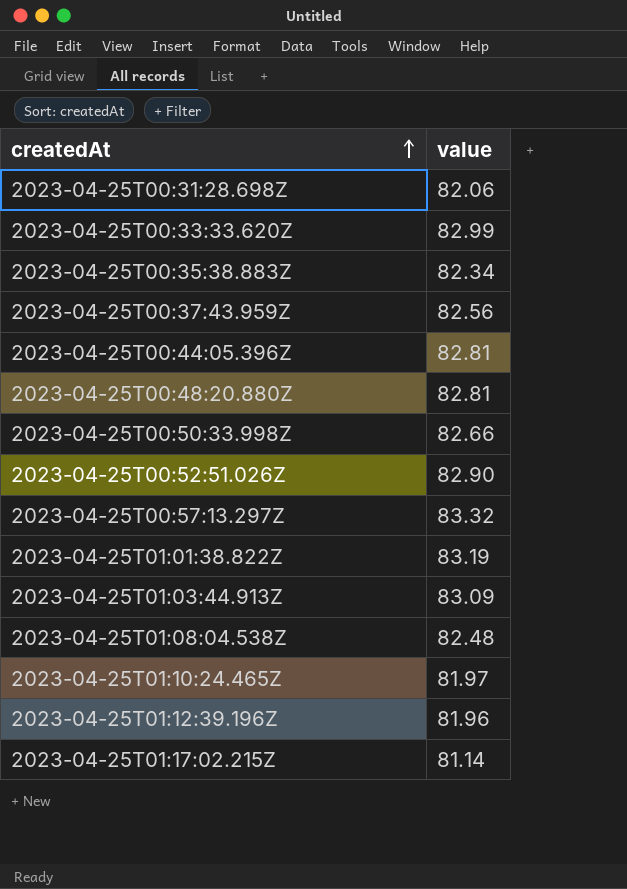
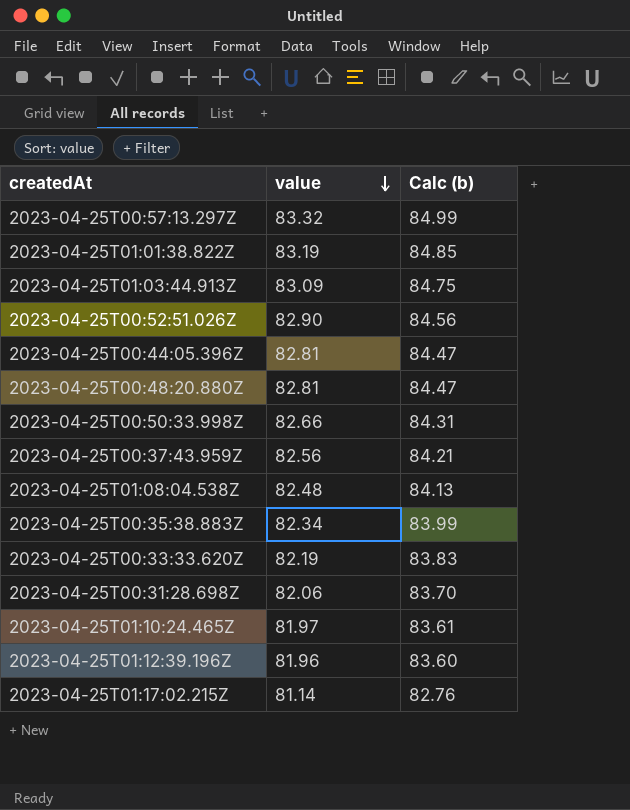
row order: createdAt ascending -> value descending
column Calc (b) | formula: none -> [value] * 1.02
2023-04-25T00:33:33.620Z | value: 82.99 -> 82.19

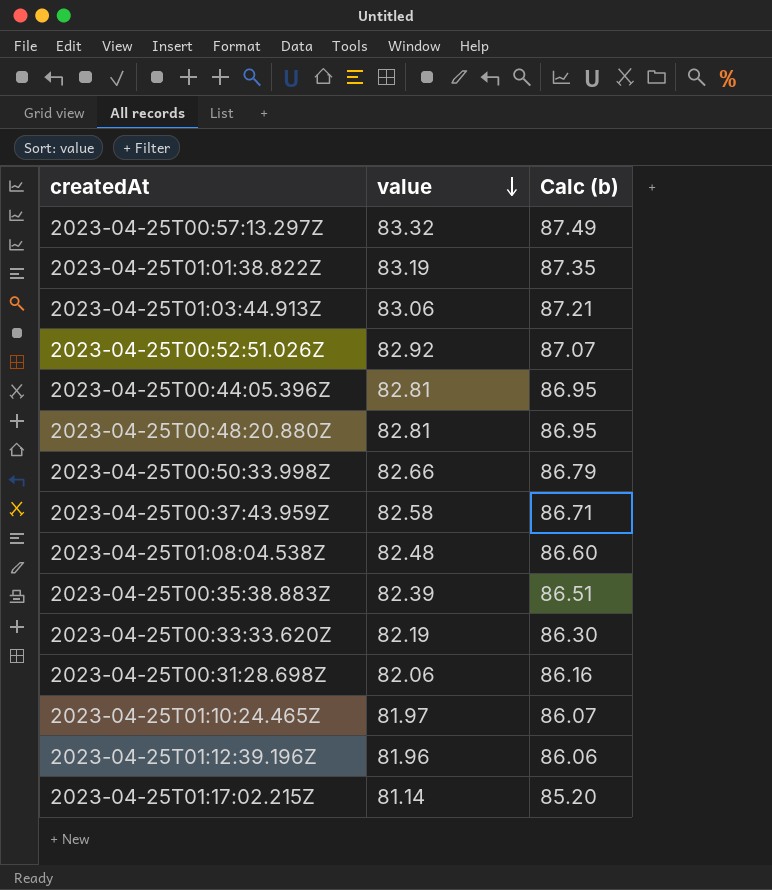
column Calc (b) | formula: [value] * 1.02 -> [value] * 1.05
2023-04-25T01:03:44.913Z | value: 83.09 -> 83.06
2023-04-25T00:52:51.026Z | value: 82.90 -> 82.92
2023-04-25T00:37:43.959Z | value: 82.56 -> 82.58
2023-04-25T00:35:38.883Z | value: 82.34 -> 82.39

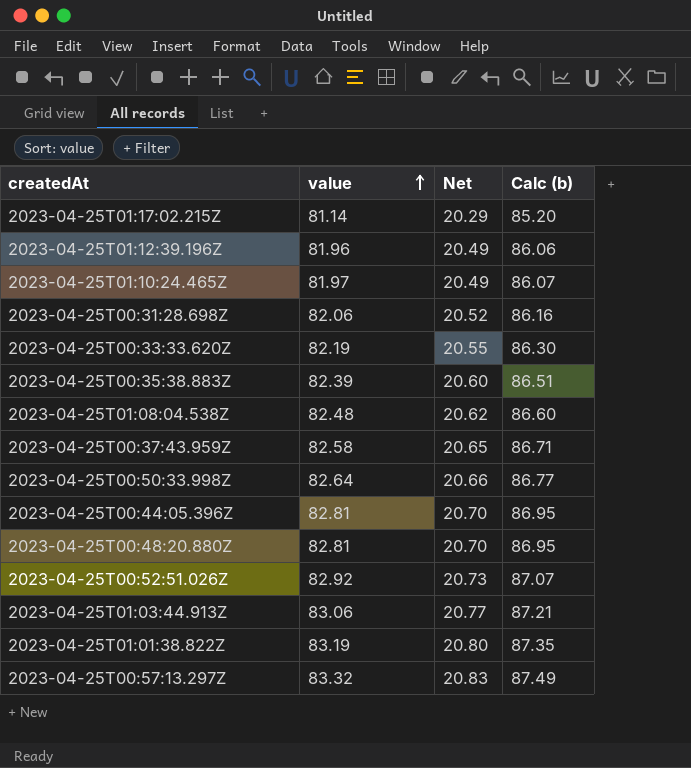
row order: value descending -> value ascending
column Net | formula: none -> [value] * 0.25
2023-04-25T00:50:33.998Z | value: 82.66 -> 82.64
2023-04-25T00:50:33.998Z | Calc (b): 86.79 -> 86.77

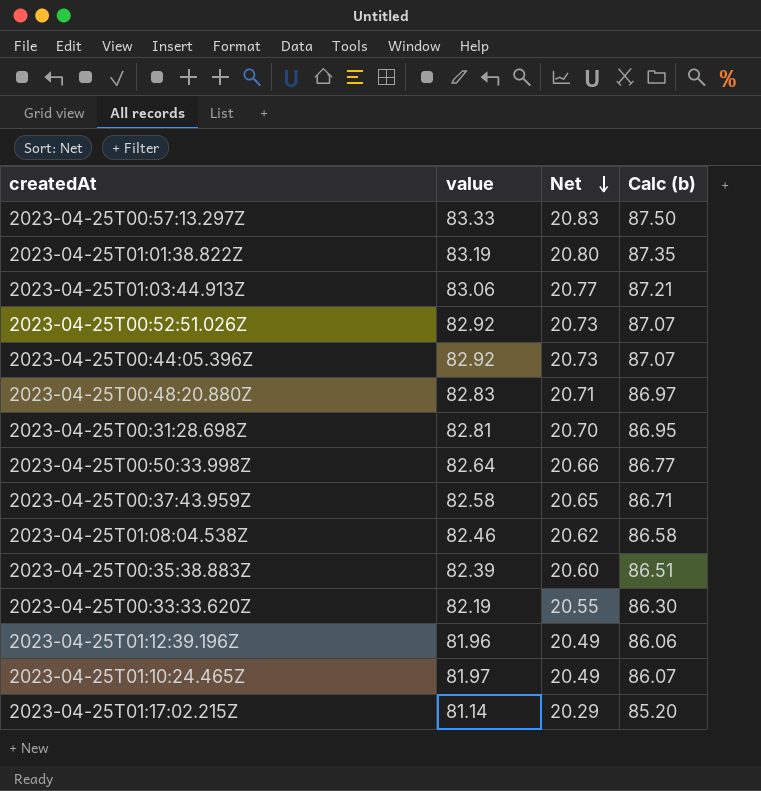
row order: value ascending -> Net descending
2023-04-25T00:57:13.297Z | value: 83.32 -> 83.33
2023-04-25T00:57:13.297Z | Calc (b): 87.49 -> 87.50
2023-04-25T00:44:05.396Z | value: 82.81 -> 82.92
2023-04-25T00:44:05.396Z | Net: 20.70 -> 20.73
2023-04-25T00:44:05.396Z | Calc (b): 86.95 -> 87.07
2023-04-25T00:48:20.880Z | value: 82.81 -> 82.83
2023-04-25T00:48:20.880Z | Net: 20.70 -> 20.71
2023-04-25T00:48:20.880Z | Calc (b): 86.95 -> 86.97
2023-04-25T00:31:28.698Z | value: 82.06 -> 82.81
2023-04-25T00:31:28.698Z | Net: 20.52 -> 20.70
2023-04-25T00:31:28.698Z | Calc (b): 86.16 -> 86.95
2023-04-25T01:08:04.538Z | value: 82.48 -> 82.46
2023-04-25T01:08:04.538Z | Calc (b): 86.60 -> 86.58

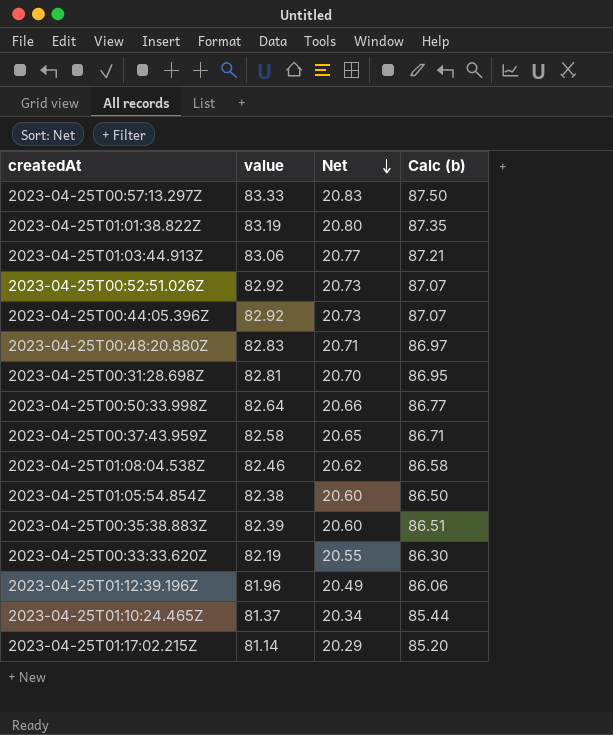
row 2023-04-25T01:05:54.854Z: none -> 82.38 | 20.60 | 86.50
2023-04-25T01:10:24.465Z | value: 81.97 -> 81.37
2023-04-25T01:10:24.465Z | Net: 20.49 -> 20.34
2023-04-25T01:10:24.465Z | Calc (b): 86.07 -> 85.44

